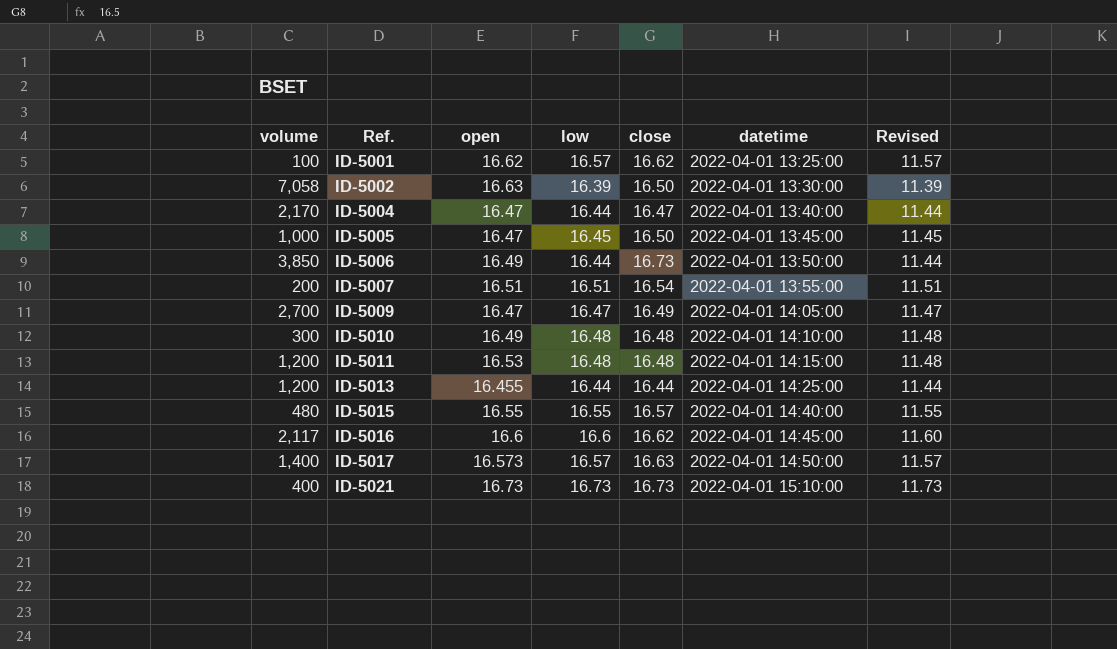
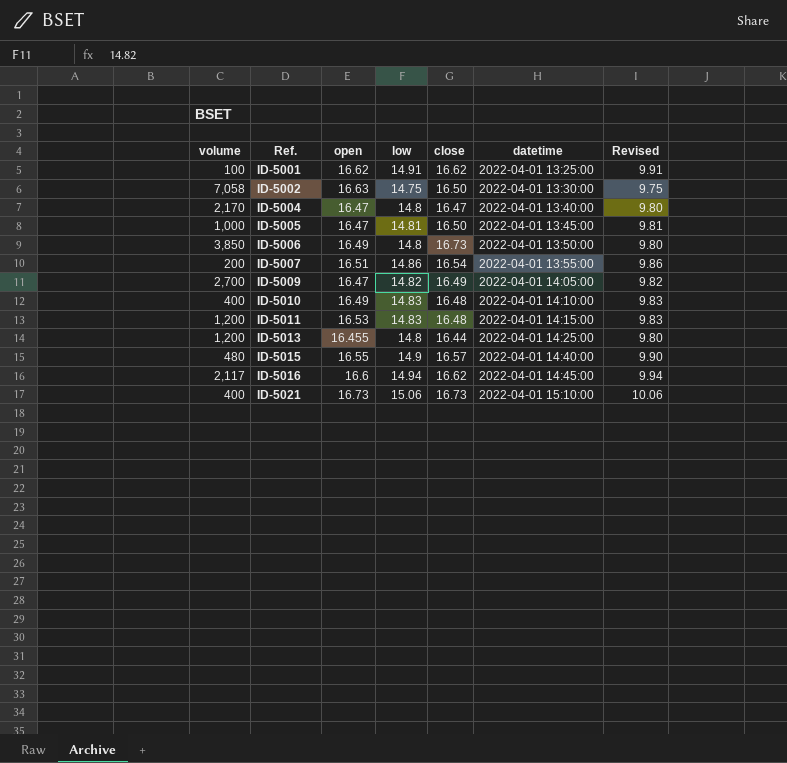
row ID-5017: 1,400 | 16.573 | 16.57 | 16.63 | 2022-04-01 14:50:00 | 11.57 -> none
ID-5001 | low: 16.57 -> 14.91
ID-5001 | Revised: 11.57 -> 9.91
ID-5002 | low: 16.39 -> 14.75
ID-5002 | Revised: 11.39 -> 9.75
ID-5004 | low: 16.44 -> 14.8
ID-5004 | Revised: 11.44 -> 9.80
ID-5005 | low: 16.45 -> 14.81
ID-5005 | Revised: 11.45 -> 9.81
ID-5006 | low: 16.44 -> 14.8
ID-5006 | Revised: 11.44 -> 9.80
ID-5007 | low: 16.51 -> 14.86
ID-5007 | Revised: 11.51 -> 9.86
ID-5009 | low: 16.47 -> 14.82
ID-5009 | Revised: 11.47 -> 9.82
ID-5010 | volume: 300 -> 400
ID-5010 | low: 16.48 -> 14.83
ID-5010 | Revised: 11.48 -> 9.83
ID-5011 | low: 16.48 -> 14.83
ID-5011 | Revised: 11.48 -> 9.83
ID-5013 | low: 16.44 -> 14.8
ID-5013 | Revised: 11.44 -> 9.80
ID-5015 | low: 16.55 -> 14.9
ID-5015 | Revised: 11.55 -> 9.90
ID-5016 | low: 16.6 -> 14.94
ID-5016 | Revised: 11.60 -> 9.94
ID-5021 | low: 16.73 -> 15.06
ID-5021 | Revised: 11.73 -> 10.06

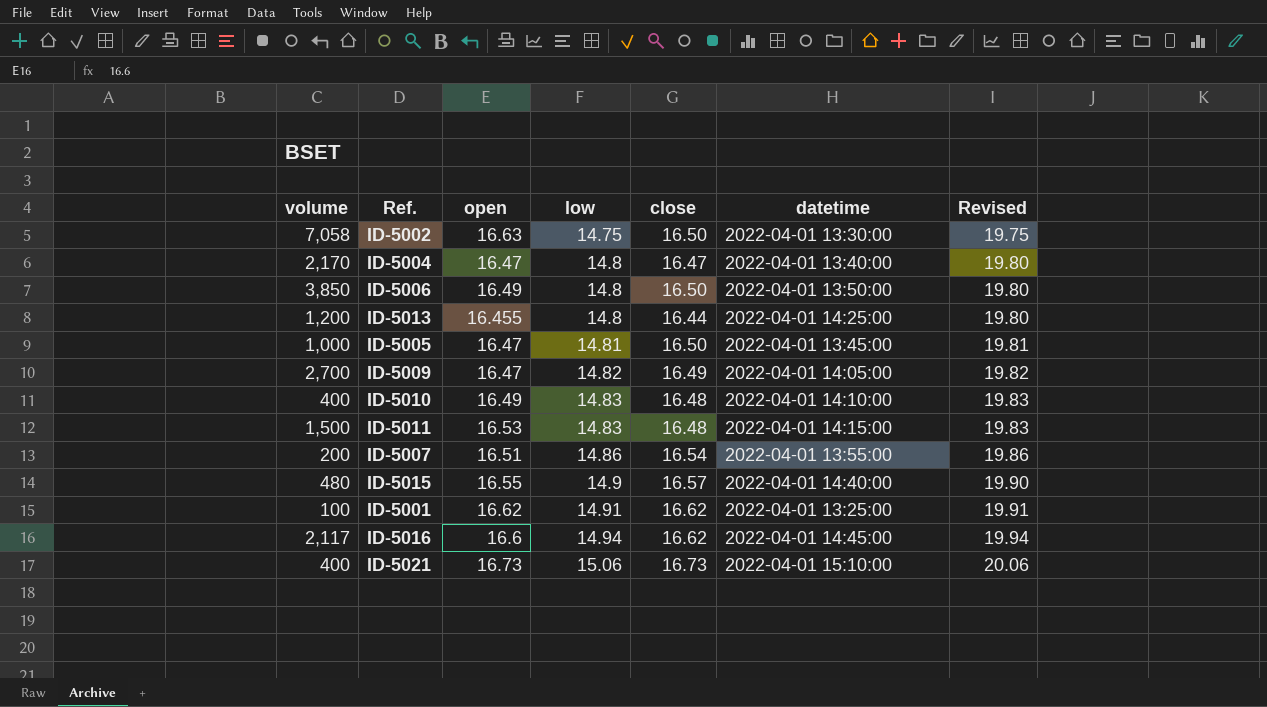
row order: Ref. ascending -> low ascending
column Revised | formula: [low] - 5 -> [low] + 5
ID-5006 | close: 16.73 -> 16.50
ID-5011 | volume: 1,200 -> 1,500

